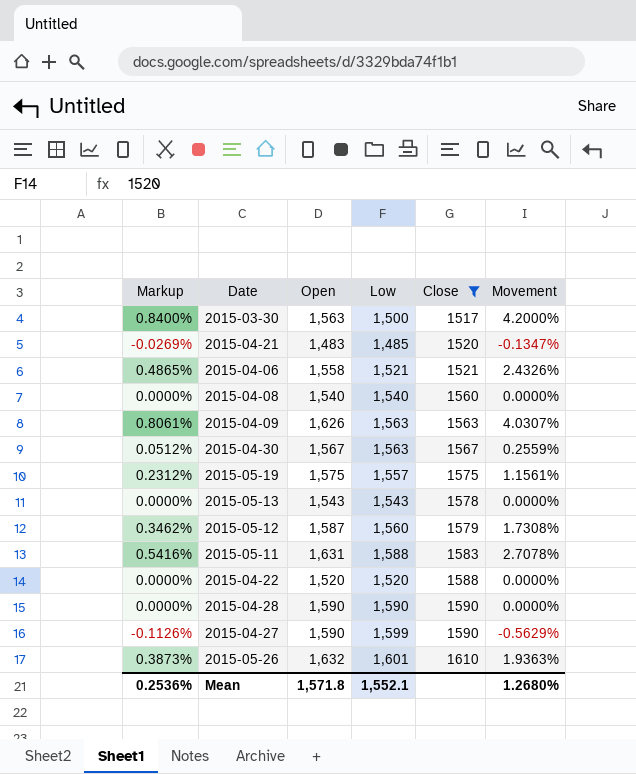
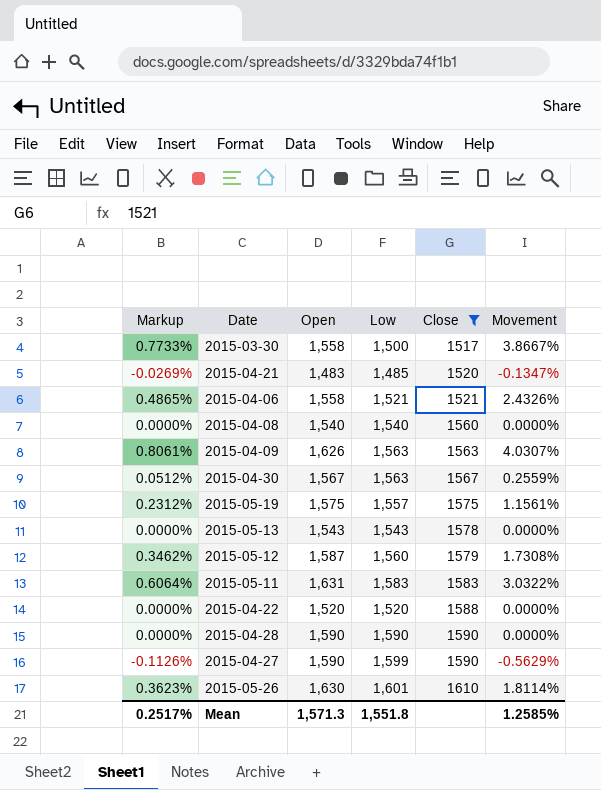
2015-03-30 | Markup: 0.8400% -> 0.7733%
2015-03-30 | Open: 1,563 -> 1,558
2015-03-30 | Movement: 4.2000% -> 3.8667%
2015-05-11 | Markup: 0.5416% -> 0.6064%
2015-05-11 | Low: 1,588 -> 1,583
2015-05-11 | Movement: 2.7078% -> 3.0322%
2015-05-26 | Markup: 0.3873% -> 0.3623%
2015-05-26 | Open: 1,632 -> 1,630
2015-05-26 | Movement: 1.9363% -> 1.8114%
Mean | Markup: 0.2536% -> 0.2517%
Mean | Open: 1,571.8 -> 1,571.3
Mean | Low: 1,552.1 -> 1,551.8
Mean | Movement: 1.2680% -> 1.2585%

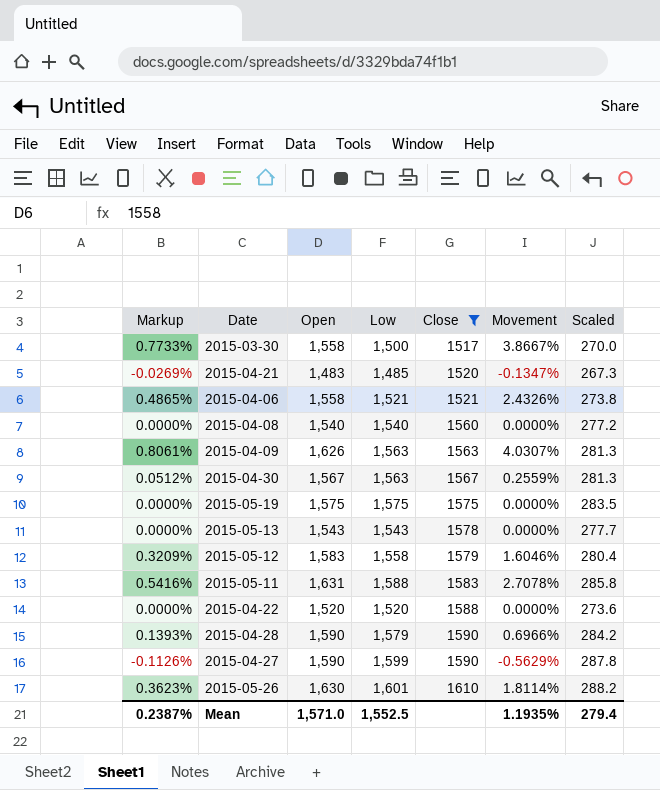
column Scaled | formula: none -> [Low] * 0.18
2015-05-19 | Markup: 0.2312% -> 0.0000%
2015-05-19 | Low: 1,557 -> 1,575
2015-05-19 | Movement: 1.1561% -> 0.0000%
2015-05-12 | Markup: 0.3462% -> 0.3209%
2015-05-12 | Open: 1,587 -> 1,583
2015-05-12 | Low: 1,560 -> 1,558
2015-05-12 | Movement: 1.7308% -> 1.6046%
2015-05-11 | Markup: 0.6064% -> 0.5416%
2015-05-11 | Low: 1,583 -> 1,588
2015-05-11 | Movement: 3.0322% -> 2.7078%
2015-04-28 | Markup: 0.0000% -> 0.1393%
2015-04-28 | Low: 1,590 -> 1,579
2015-04-28 | Movement: 0.0000% -> 0.6966%
Mean | Markup: 0.2517% -> 0.2387%
Mean | Open: 1,571.3 -> 1,571.0
Mean | Low: 1,551.8 -> 1,552.5
Mean | Movement: 1.2585% -> 1.1935%

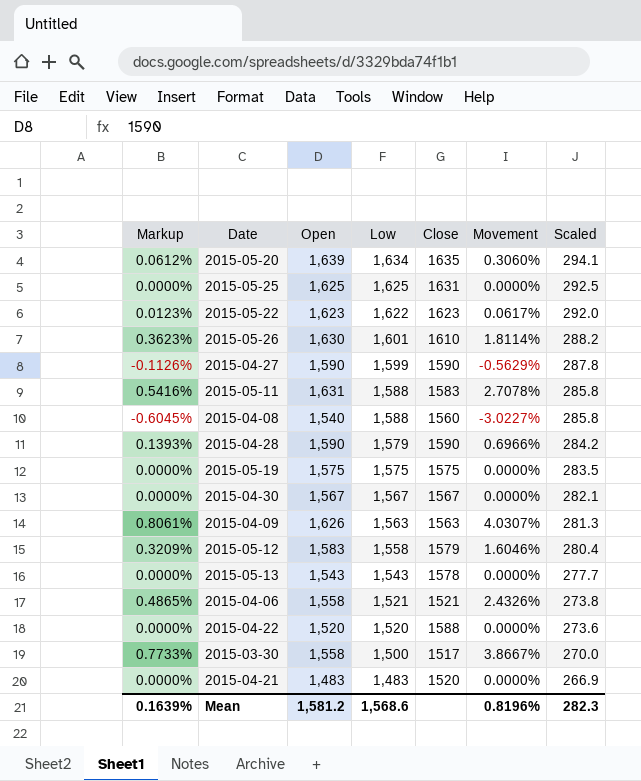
filter: Close <= 1610 -> none
row order: Close ascending -> Low descending
2015-04-08 | Markup: 0.0000% -> -0.6045%
2015-04-08 | Low: 1,540 -> 1,588
2015-04-08 | Movement: 0.0000% -> -3.0227%
2015-04-08 | Scaled: 277.2 -> 285.8
2015-04-30 | Markup: 0.0512% -> 0.0000%
2015-04-30 | Low: 1,563 -> 1,567
2015-04-30 | Movement: 0.2559% -> 0.0000%
2015-04-30 | Scaled: 281.3 -> 282.1
2015-04-21 | Markup: -0.0269% -> 0.0000%
2015-04-21 | Low: 1,485 -> 1,483
2015-04-21 | Movement: -0.1347% -> 0.0000%
2015-04-21 | Scaled: 267.3 -> 266.9
Mean | Markup: 0.2387% -> 0.1639%
Mean | Open: 1,571.0 -> 1,581.2
Mean | Low: 1,552.5 -> 1,568.6
Mean | Movement: 1.1935% -> 0.8196%
Mean | Scaled: 279.4 -> 282.3

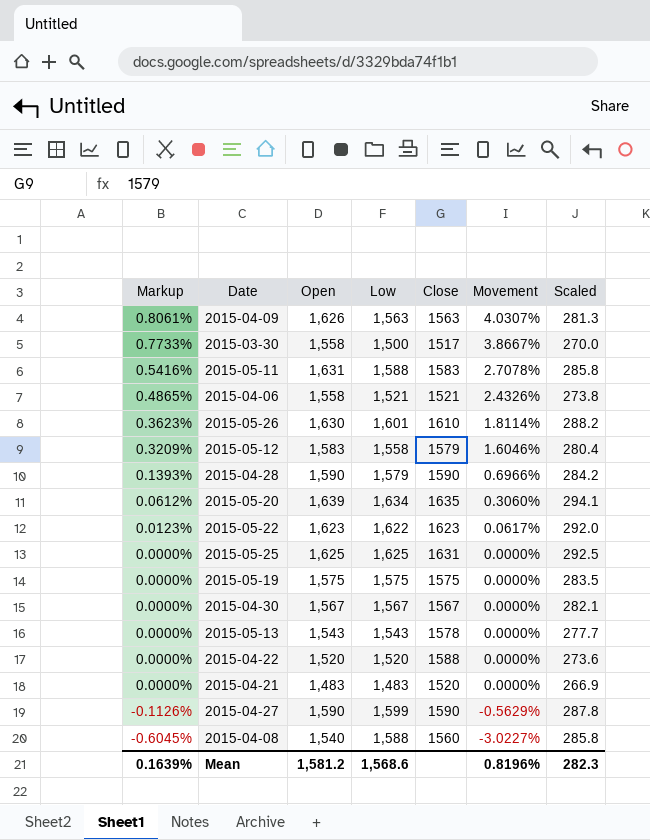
row order: Low descending -> Markup descending

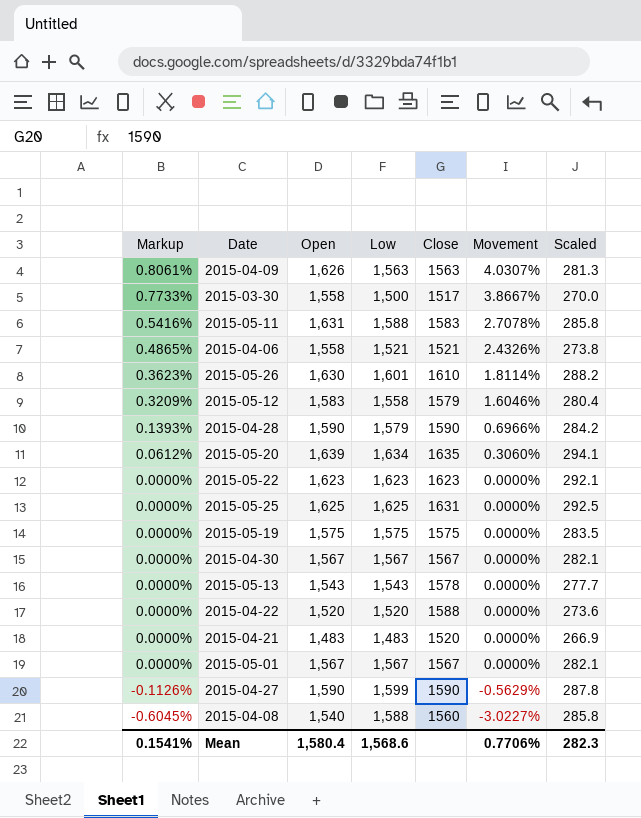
2015-05-22 | Markup: 0.0123% -> 0.0000%
2015-05-22 | Low: 1,622 -> 1,623
2015-05-22 | Movement: 0.0617% -> 0.0000%
2015-05-22 | Scaled: 292.0 -> 292.1
row 2015-05-01: none -> 0.0000% | 1,567 | 1,567 | 1567 | 0.0000% | 282.1
Mean | Markup: 0.1639% -> 0.1541%
Mean | Open: 1,581.2 -> 1,580.4
Mean | Movement: 0.8196% -> 0.7706%

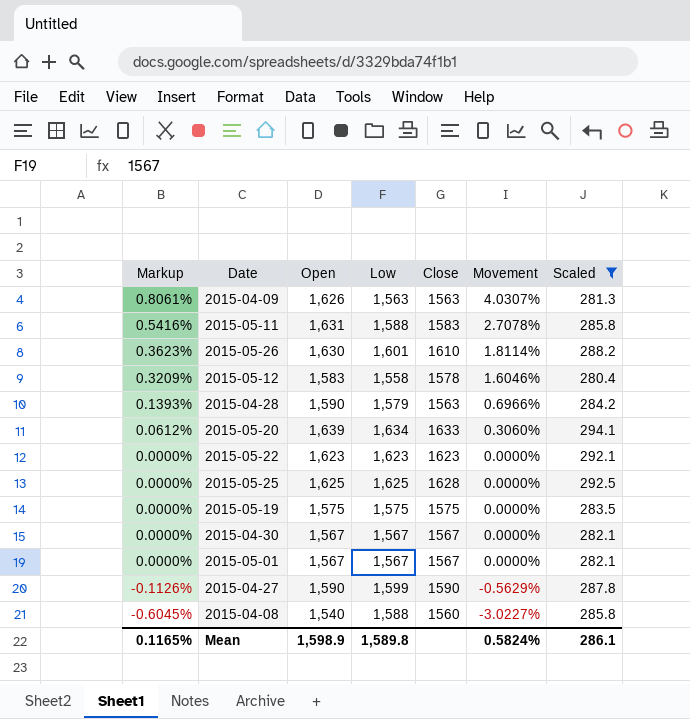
filter: none -> Scaled >= 280.4
2015-05-12 | Close: 1579 -> 1578
2015-04-28 | Close: 1590 -> 1563
2015-05-20 | Close: 1635 -> 1633
2015-05-25 | Close: 1631 -> 1628
Mean | Markup: 0.1541% -> 0.1165%
Mean | Open: 1,580.4 -> 1,598.9
Mean | Low: 1,568.6 -> 1,589.8
Mean | Movement: 0.7706% -> 0.5824%
Mean | Scaled: 282.3 -> 286.1

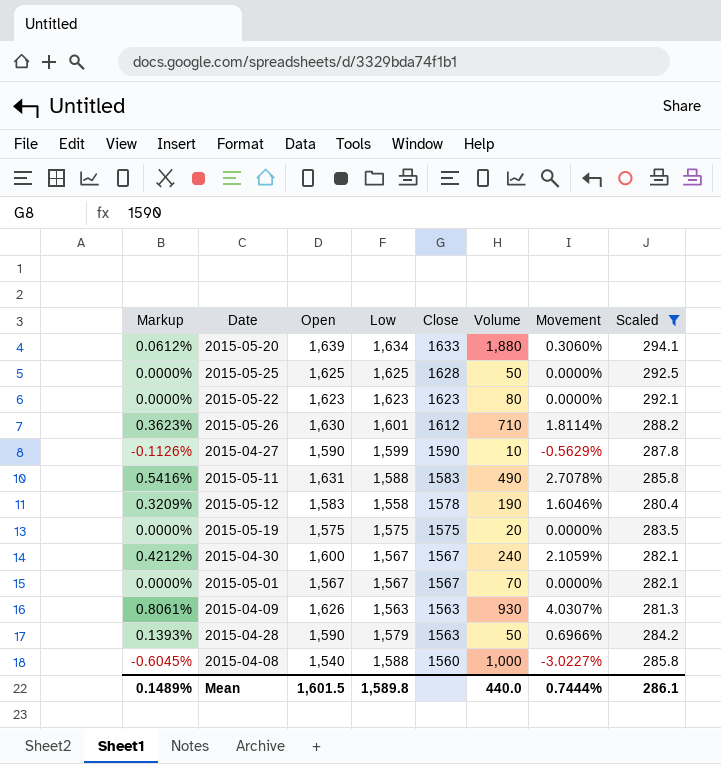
row order: Markup descending -> Close descending
column Volume | position: none -> 6
2015-05-26 | Close: 1610 -> 1612
2015-04-30 | Markup: 0.0000% -> 0.4212%
2015-04-30 | Open: 1,567 -> 1,600
2015-04-30 | Movement: 0.0000% -> 2.1059%
Mean | Markup: 0.1165% -> 0.1489%
Mean | Open: 1,598.9 -> 1,601.5
Mean | Movement: 0.5824% -> 0.7444%

